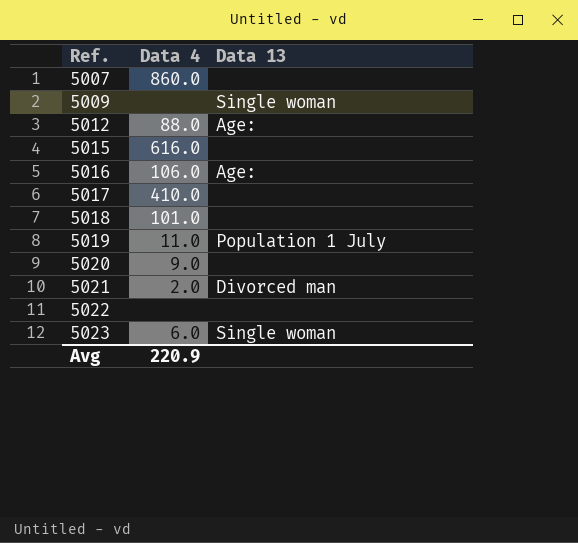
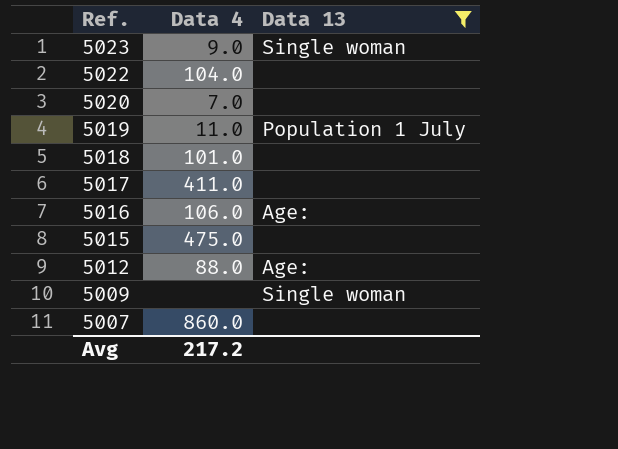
filter: none -> Data 13 != Divorced man
row order: Ref. ascending -> Ref. descending
5023 | Data 4: 6.0 -> 9.0
5022 | Data 4: none -> 104.0
5020 | Data 4: 9.0 -> 7.0
5017 | Data 4: 410.0 -> 411.0
5015 | Data 4: 616.0 -> 475.0
Avg | Data 4: 220.9 -> 217.2

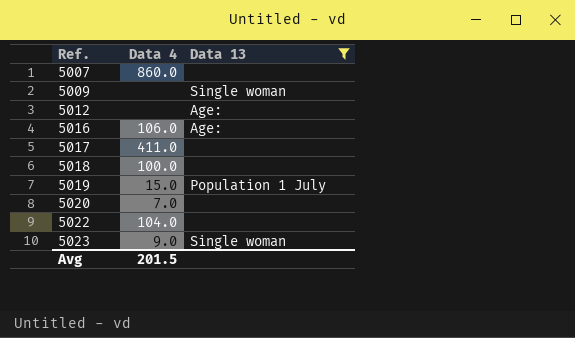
row order: Ref. descending -> Ref. ascending
row 5015: 475.0 | none -> none
5012 | Data 4: 88.0 -> none
5018 | Data 4: 101.0 -> 100.0
5019 | Data 4: 11.0 -> 15.0
Avg | Data 4: 217.2 -> 201.5

